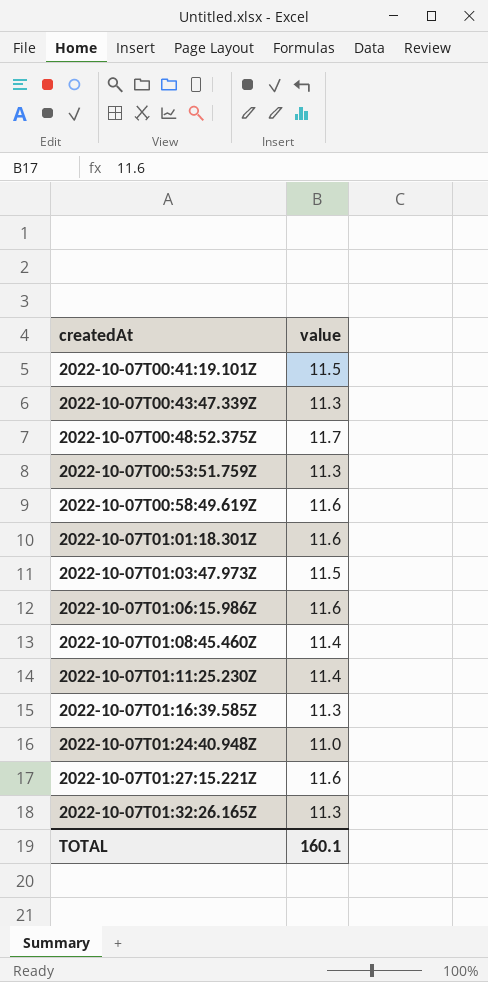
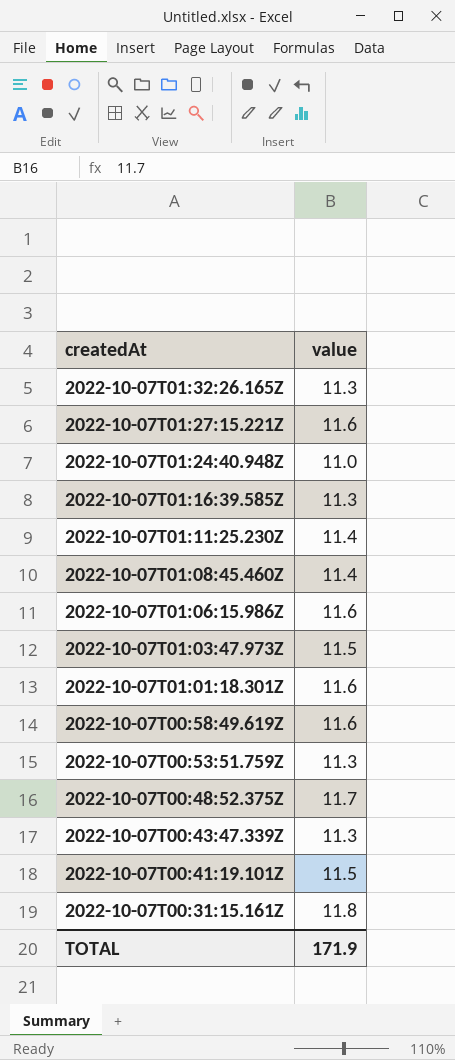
row order: createdAt ascending -> createdAt descending
row 2022-10-07T00:31:15.161Z: none -> 11.8
TOTAL | value: 160.1 -> 171.9

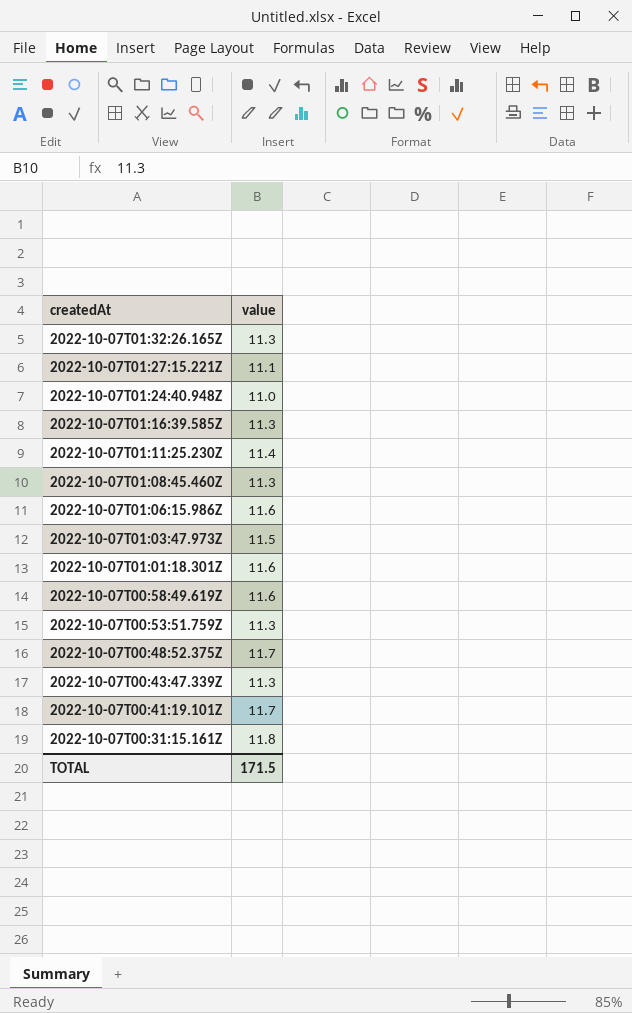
2022-10-07T01:27:15.221Z | value: 11.6 -> 11.1
2022-10-07T01:08:45.460Z | value: 11.4 -> 11.3
2022-10-07T00:41:19.101Z | value: 11.5 -> 11.7
TOTAL | value: 171.9 -> 171.5

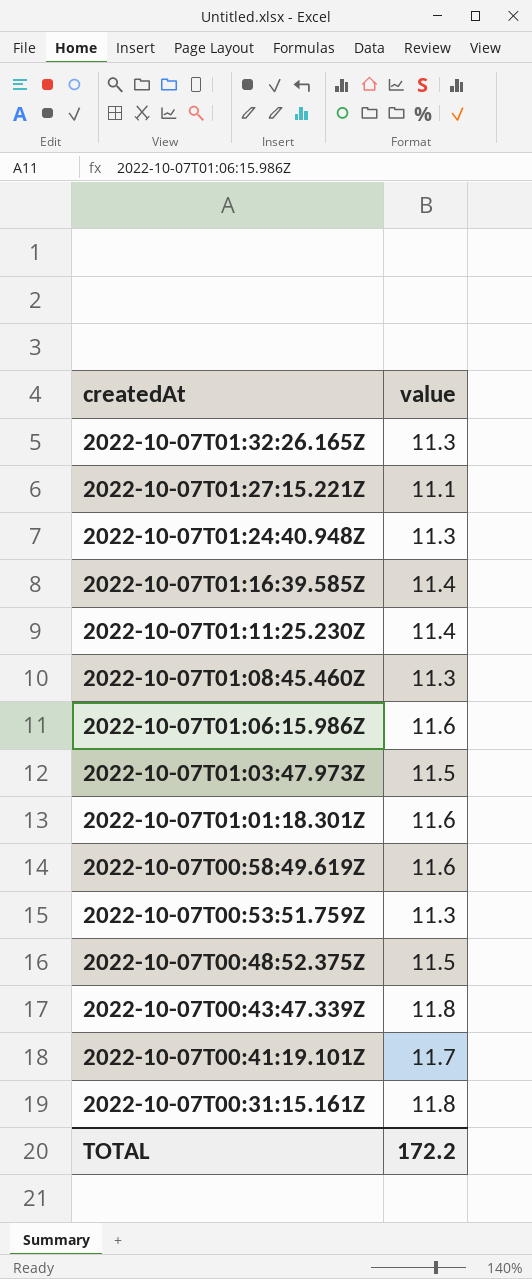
2022-10-07T01:24:40.948Z | value: 11.0 -> 11.3
2022-10-07T01:16:39.585Z | value: 11.3 -> 11.4
2022-10-07T00:48:52.375Z | value: 11.7 -> 11.5
2022-10-07T00:43:47.339Z | value: 11.3 -> 11.8
TOTAL | value: 171.5 -> 172.2

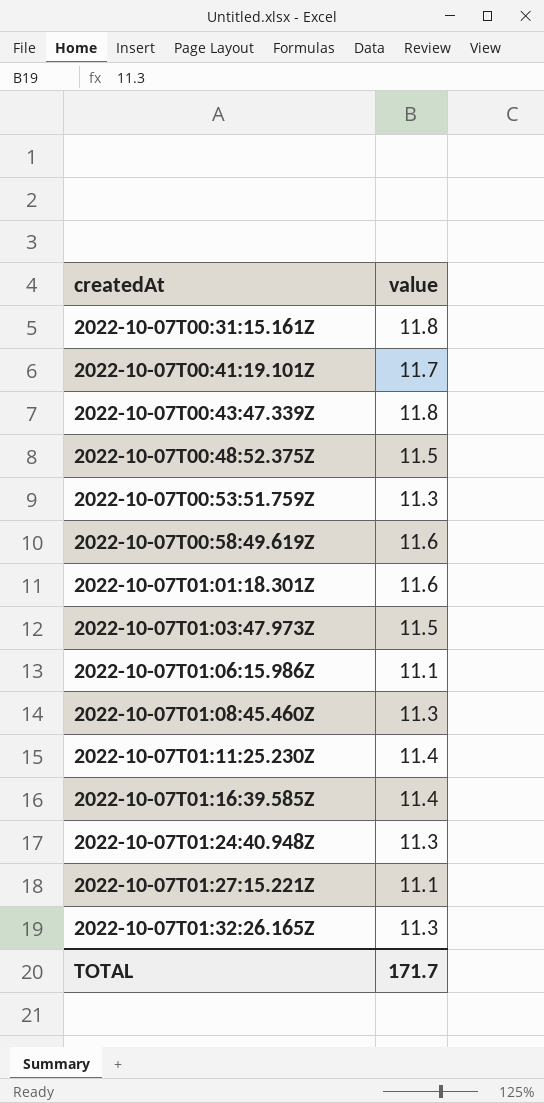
row order: createdAt descending -> createdAt ascending
2022-10-07T01:06:15.986Z | value: 11.6 -> 11.1
TOTAL | value: 172.2 -> 171.7

